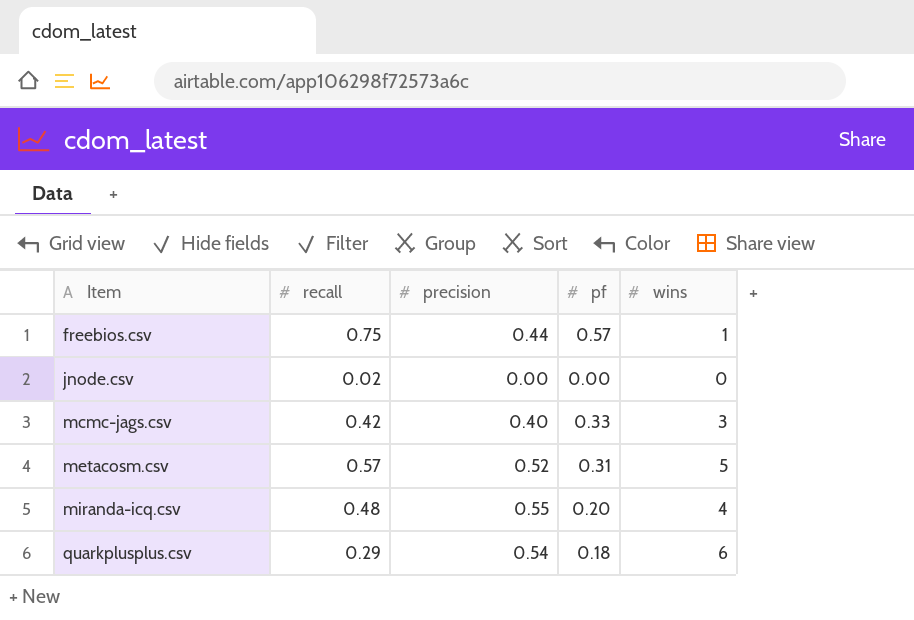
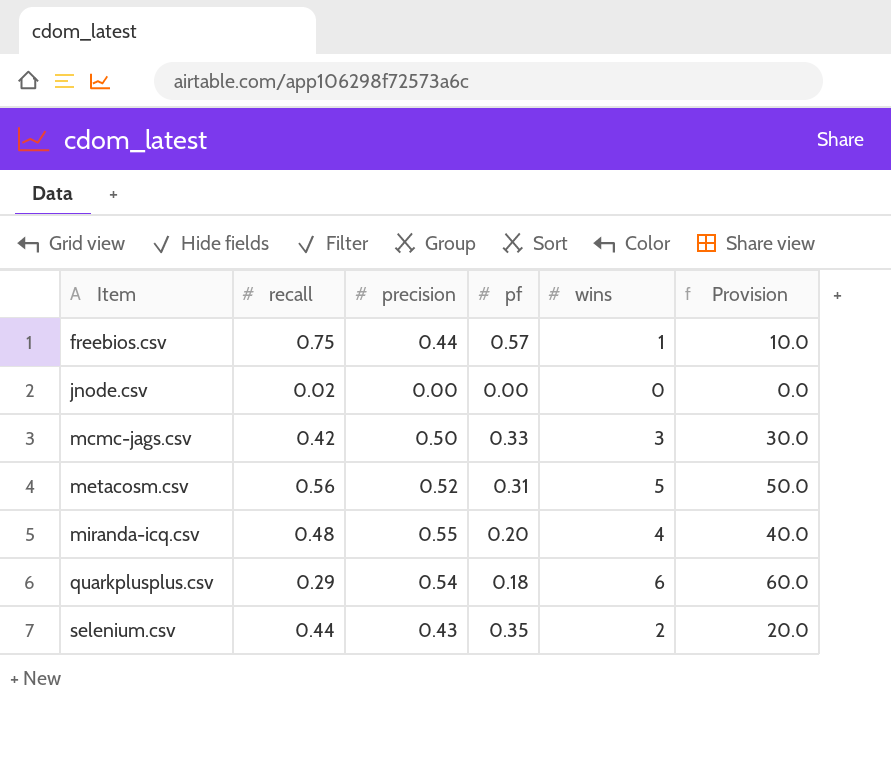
column Provision | formula: none -> [wins] * 10
mcmc-jags.csv | precision: 0.40 -> 0.50
metacosm.csv | recall: 0.57 -> 0.56
row selenium.csv: none -> 0.44 | 0.43 | 0.35 | 2 | 20.0

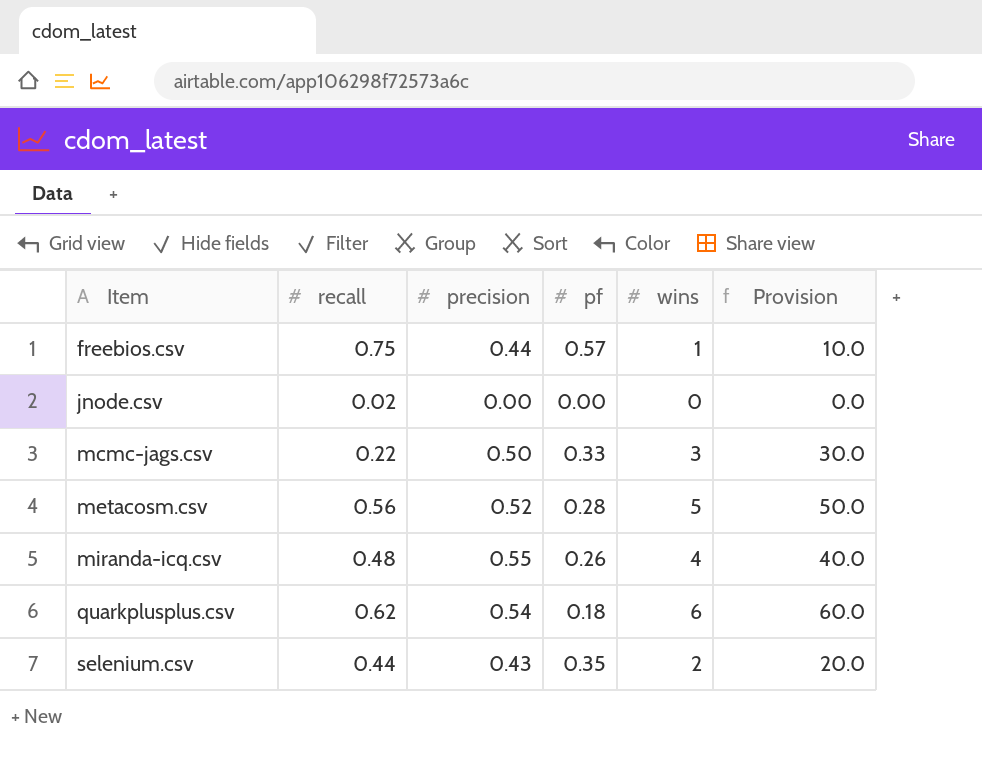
mcmc-jags.csv | recall: 0.42 -> 0.22
metacosm.csv | pf: 0.31 -> 0.28
miranda-icq.csv | pf: 0.20 -> 0.26
quarkplusplus.csv | recall: 0.29 -> 0.62

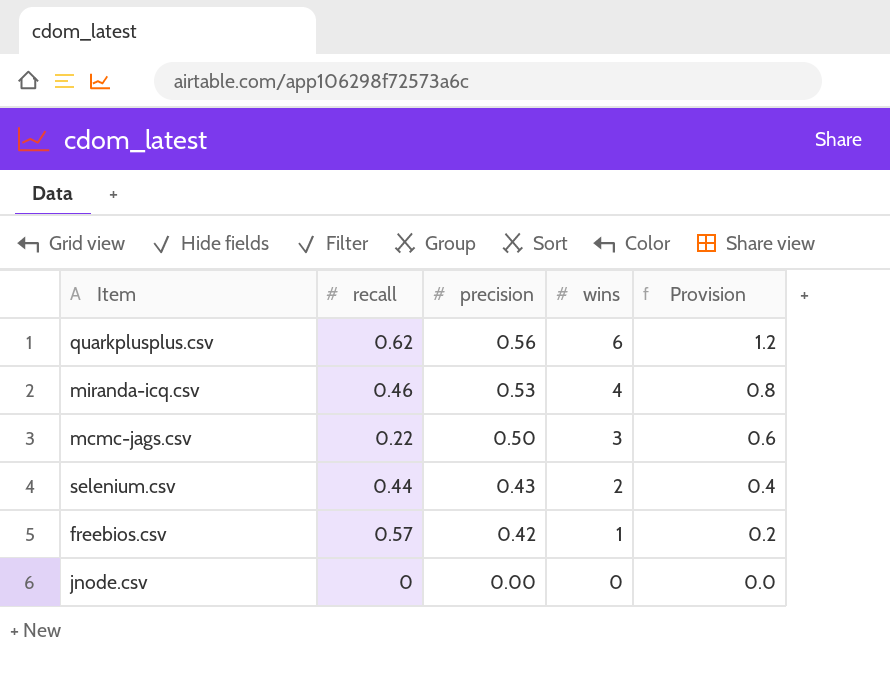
row order: Item ascending -> precision descending
column pf | position: 4 -> none
column Provision | formula: [wins] * 10 -> [wins] * 0.2
row metacosm.csv: 0.56 | 0.52 | 0.28 | 5 | 50.0 -> none
quarkplusplus.csv | precision: 0.54 -> 0.56
miranda-icq.csv | recall: 0.48 -> 0.46
miranda-icq.csv | precision: 0.55 -> 0.53
freebios.csv | recall: 0.75 -> 0.57
freebios.csv | precision: 0.44 -> 0.42
jnode.csv | recall: 0.02 -> 0

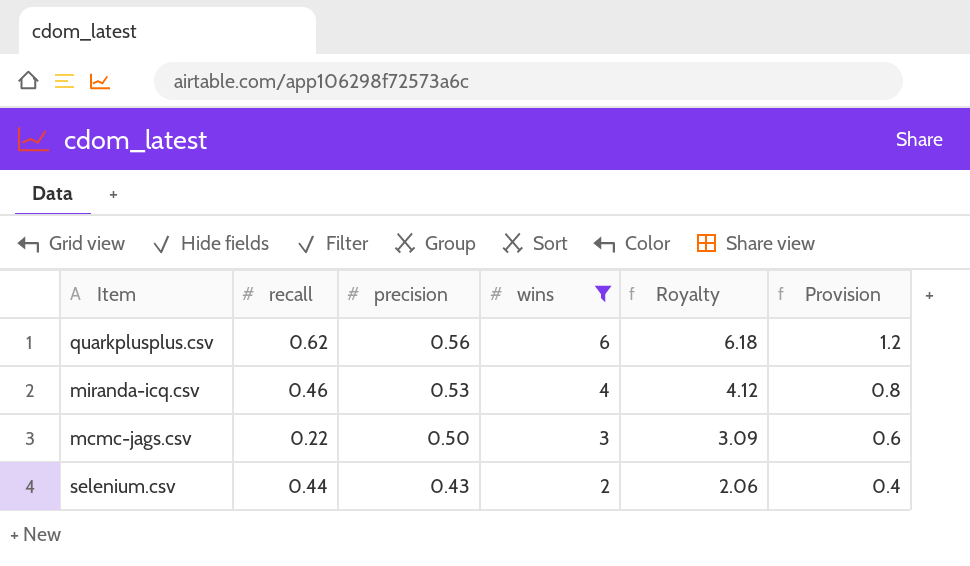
filter: none -> wins >= 2
column Royalty | formula: none -> [wins] * 1.03

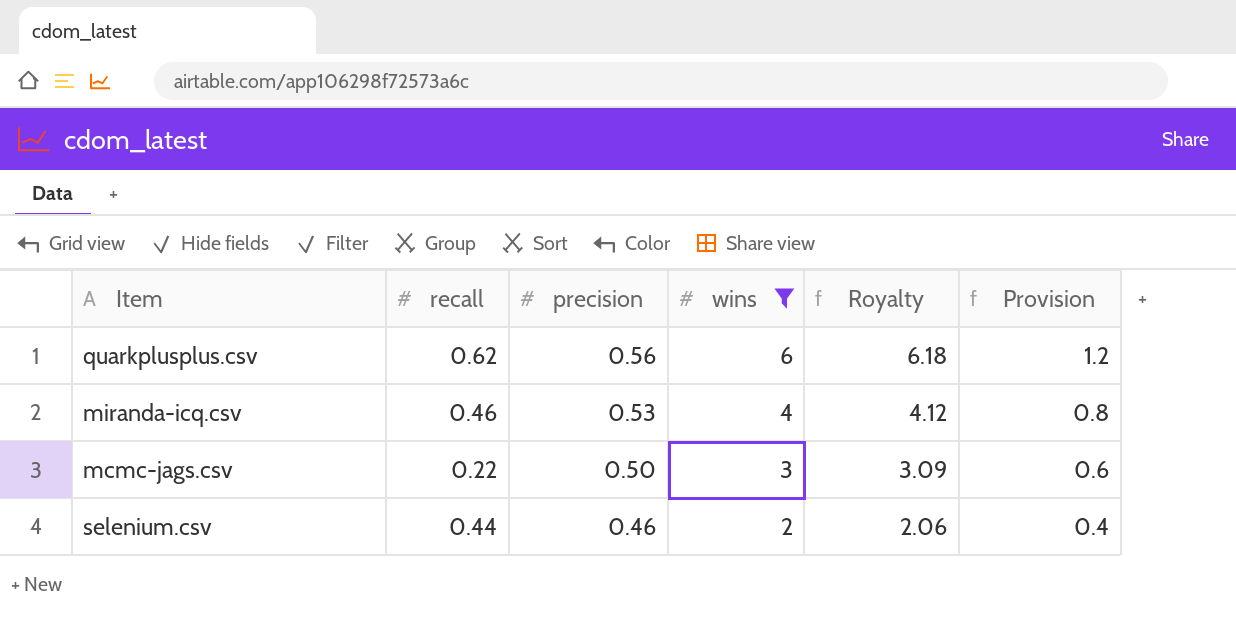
selenium.csv | precision: 0.43 -> 0.46

